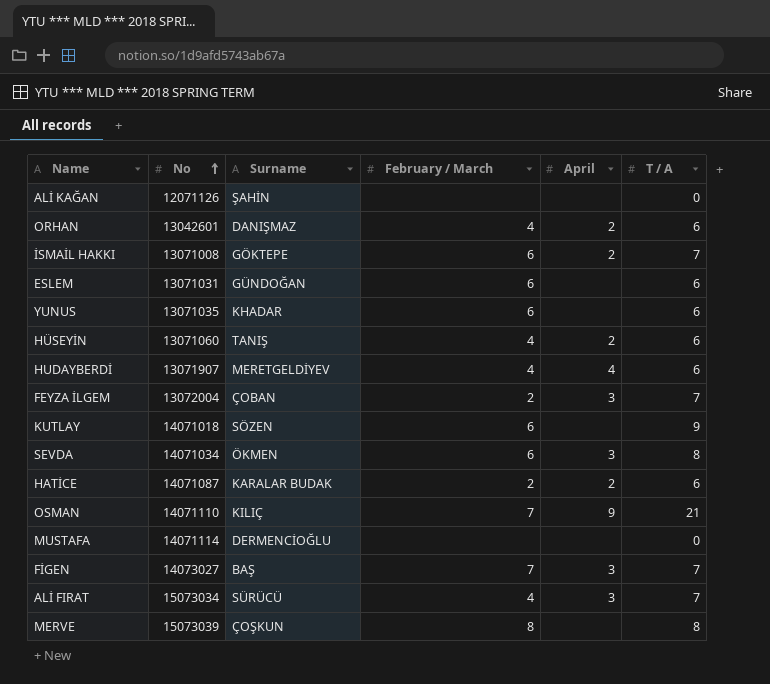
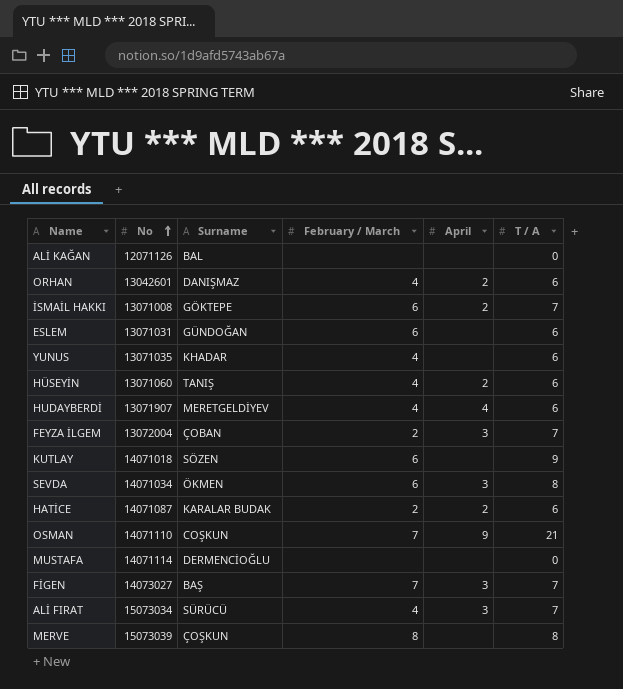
ALİ KAĞAN | Surname: ŞAHİN -> BAL
YUNUS | February / March: 6 -> 4
OSMAN | Surname: KILIÇ -> COŞKUN

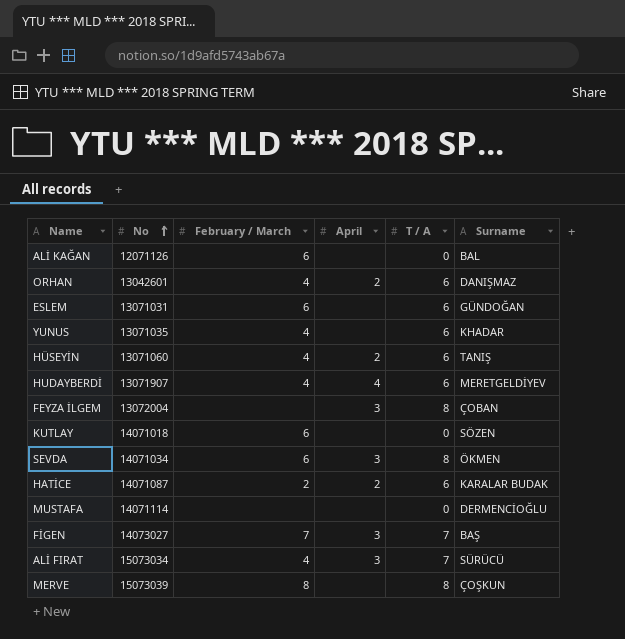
column Surname | position: 3 -> 6
row İSMAİL HAKKI: 13071008 | GÖKTEPE | 6 | 2 | 7 -> none
row OSMAN: 14071110 | COŞKUN | 7 | 9 | 21 -> none
ALİ KAĞAN | February / March: none -> 6
FEYZA İLGEM | February / March: 2 -> none
FEYZA İLGEM | T / A: 7 -> 8
KUTLAY | T / A: 9 -> 0

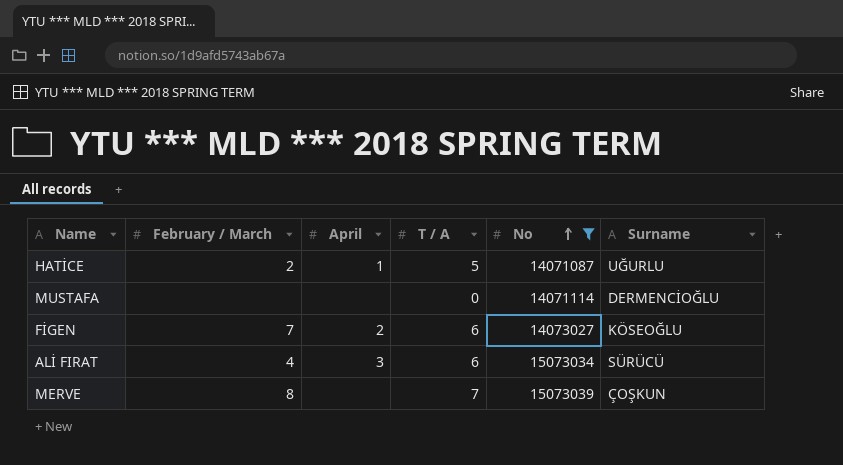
filter: none -> No >= 14071087
column No | position: 2 -> 5
HATİCE | April: 2 -> 1
HATİCE | T / A: 6 -> 5
HATİCE | Surname: KARALAR BUDAK -> UĞURLU
FİGEN | April: 3 -> 2
FİGEN | T / A: 7 -> 6
FİGEN | Surname: BAŞ -> KÖSEOĞLU
ALİ FIRAT | T / A: 7 -> 6
MERVE | T / A: 8 -> 7

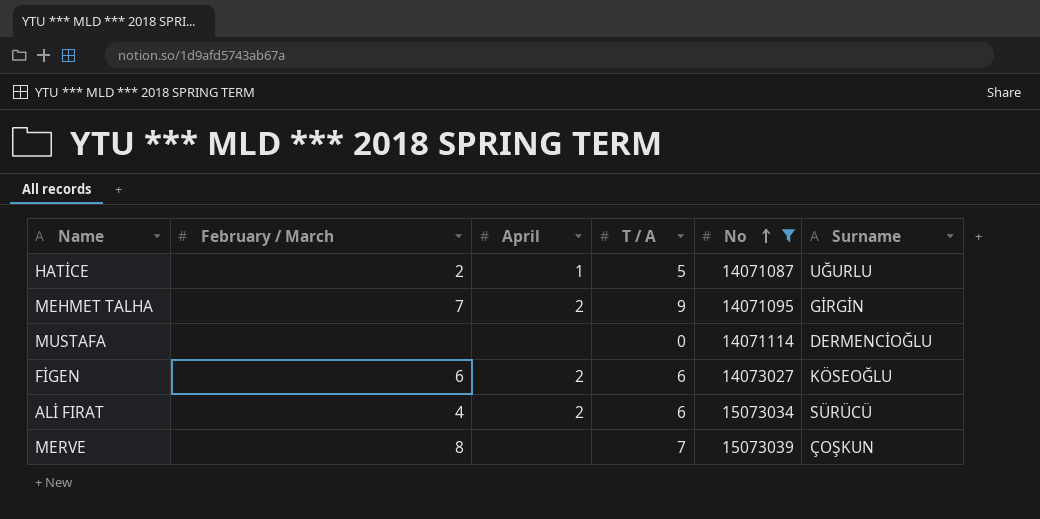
row MEHMET TALHA: none -> 7 | 2 | 9 | 14071095 | GİRGİN
FİGEN | February / March: 7 -> 6
ALİ FIRAT | April: 3 -> 2

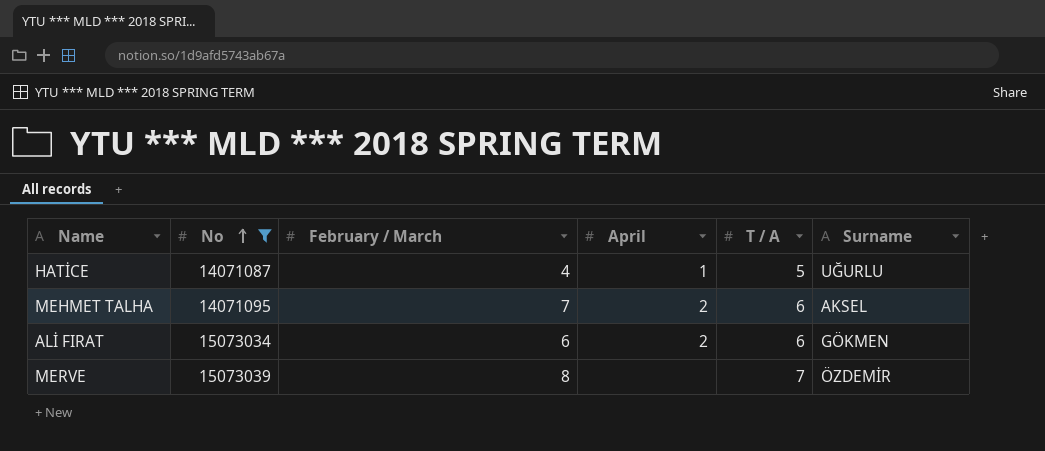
column No | position: 5 -> 2
row MUSTAFA: none | none | 0 | 14071114 | DERMENCİOĞLU -> none
row FİGEN: 6 | 2 | 6 | 14073027 | KÖSEOĞLU -> none
HATİCE | February / March: 2 -> 4
MEHMET TALHA | T / A: 9 -> 6
MEHMET TALHA | Surname: GİRGİN -> AKSEL
ALİ FIRAT | February / March: 4 -> 6
ALİ FIRAT | Surname: SÜRÜCÜ -> GÖKMEN
MERVE | Surname: ÇOŞKUN -> ÖZDEMİR

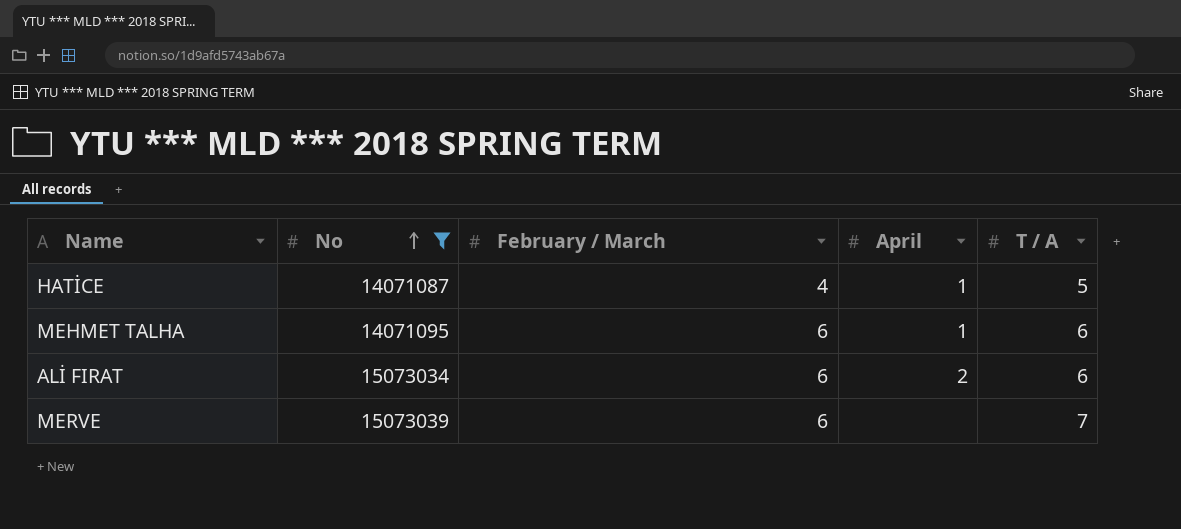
column Surname | position: 6 -> none
MEHMET TALHA | February / March: 7 -> 6
MEHMET TALHA | April: 2 -> 1
MERVE | February / March: 8 -> 6

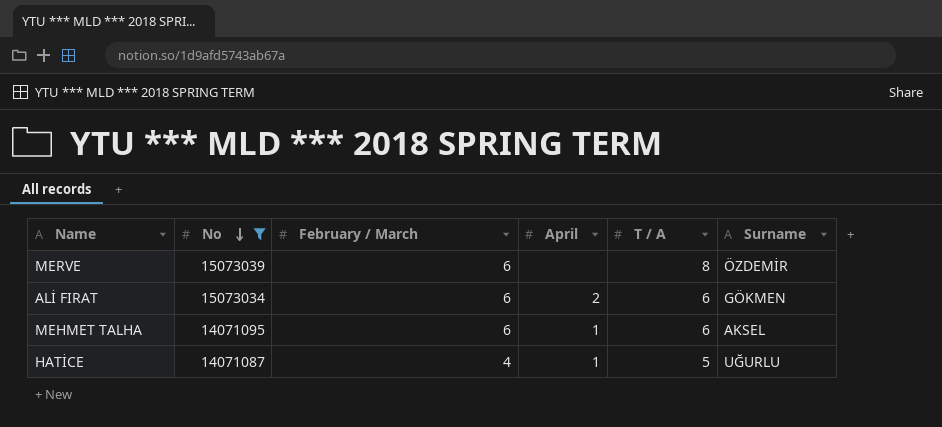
row order: No ascending -> No descending
column Surname | position: none -> 6
MERVE | T / A: 7 -> 8

